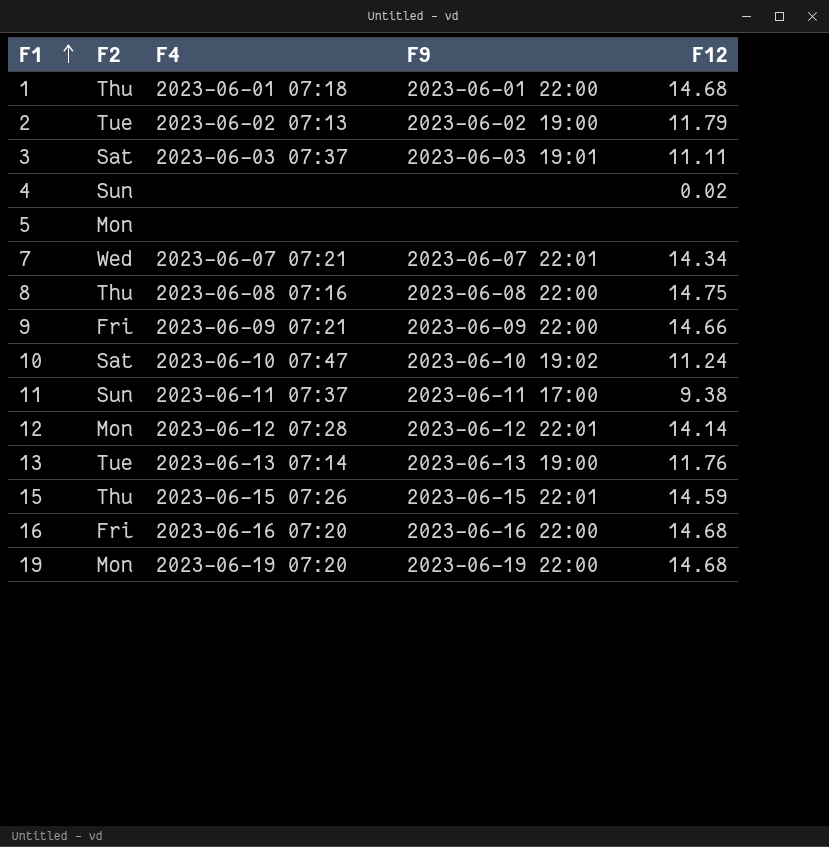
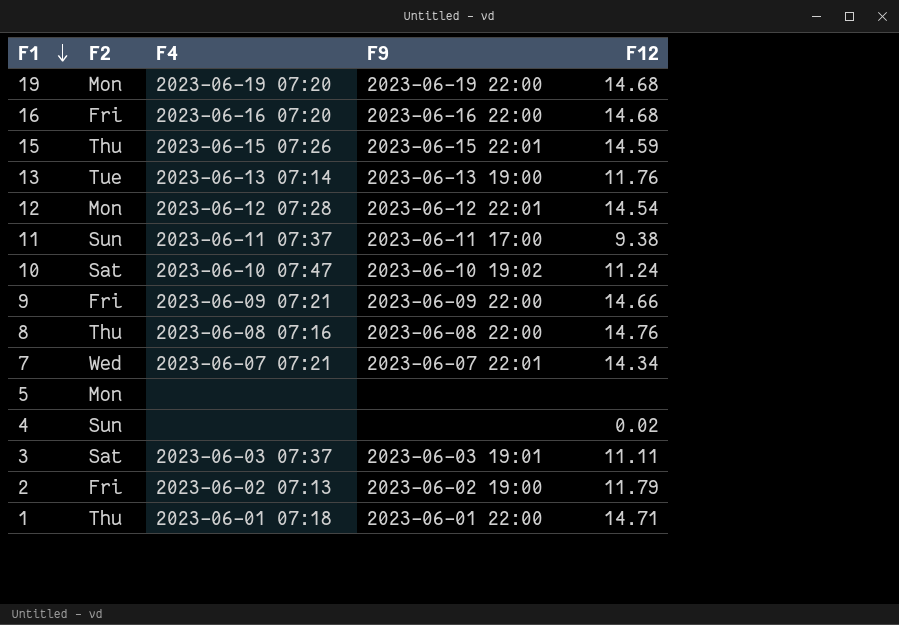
row order: F1 ascending -> F1 descending
12 | F12: 14.14 -> 14.54
8 | F12: 14.75 -> 14.76
2 | F2: Tue -> Fri
1 | F12: 14.68 -> 14.71

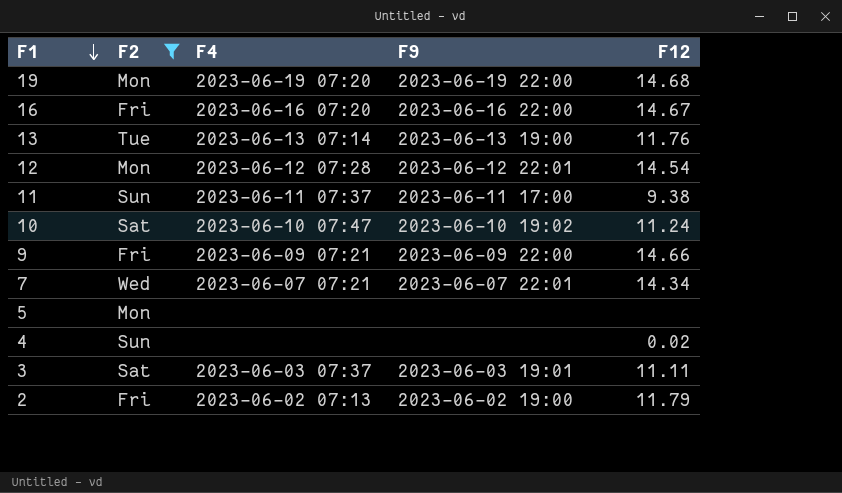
filter: none -> F2 != Thu
16 | F12: 14.68 -> 14.67

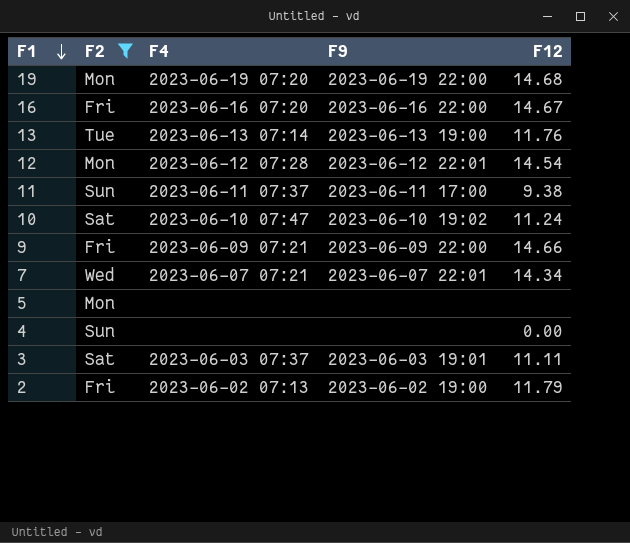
4 | F12: 0.02 -> 0.00

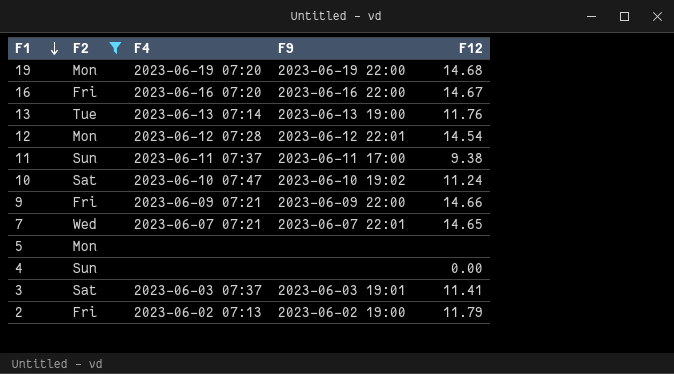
7 | F12: 14.34 -> 14.65
3 | F12: 11.11 -> 11.41

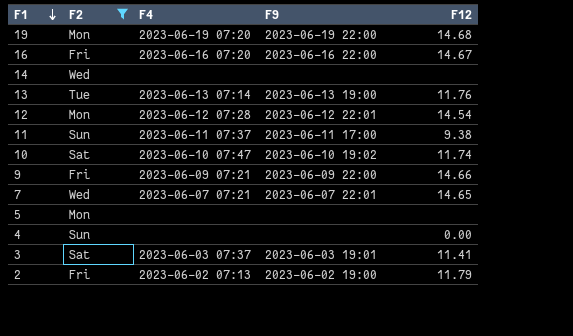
row 14: none -> Wed | none | none | none
10 | F12: 11.24 -> 11.74

